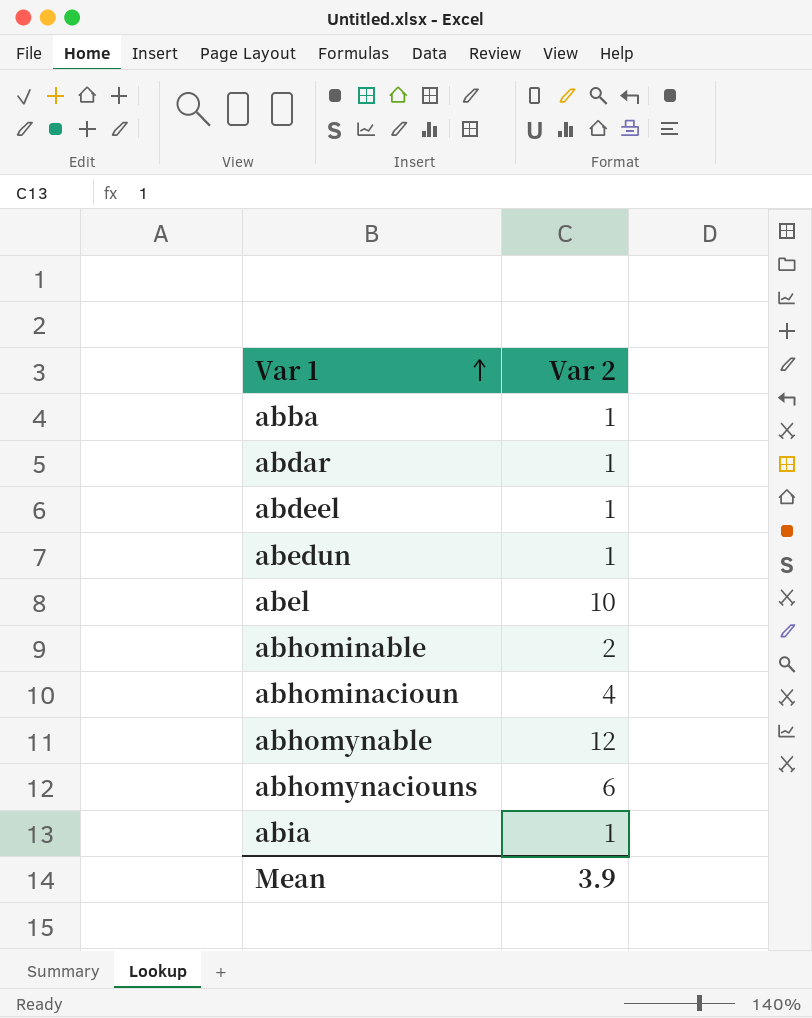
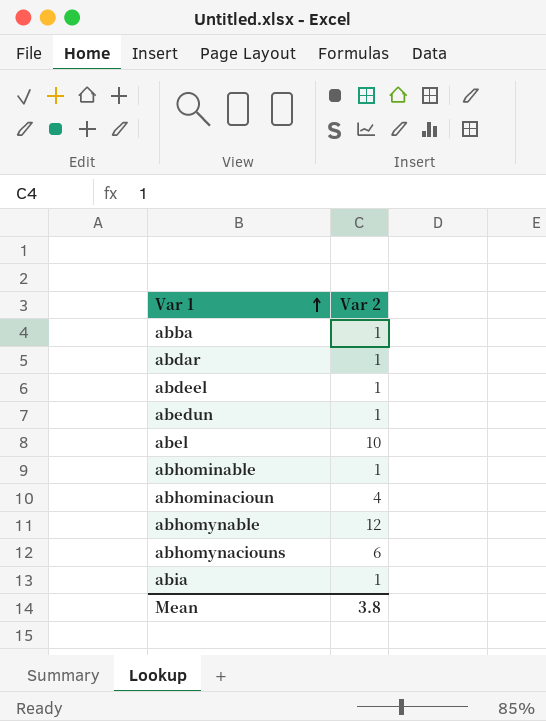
abhominable | Var 2: 2 -> 1
Mean | Var 2: 3.9 -> 3.8

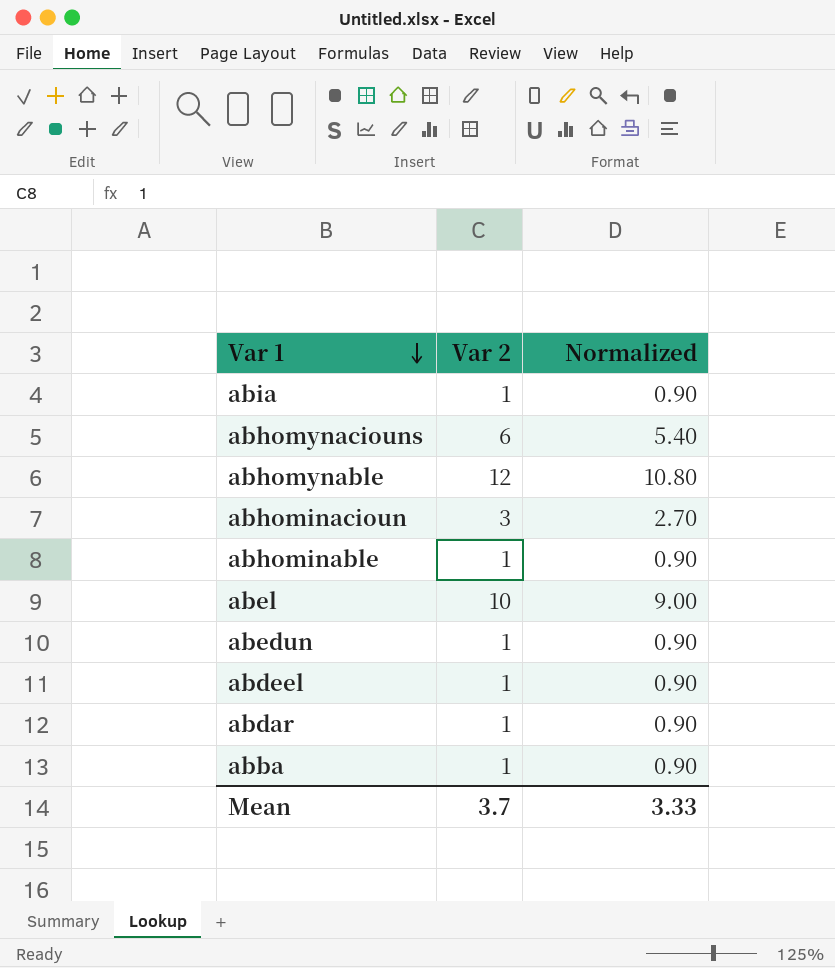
row order: Var 1 ascending -> Var 1 descending
column Normalized | formula: none -> [Var 2] * 0.9
abhominacioun | Var 2: 4 -> 3
Mean | Var 2: 3.8 -> 3.7

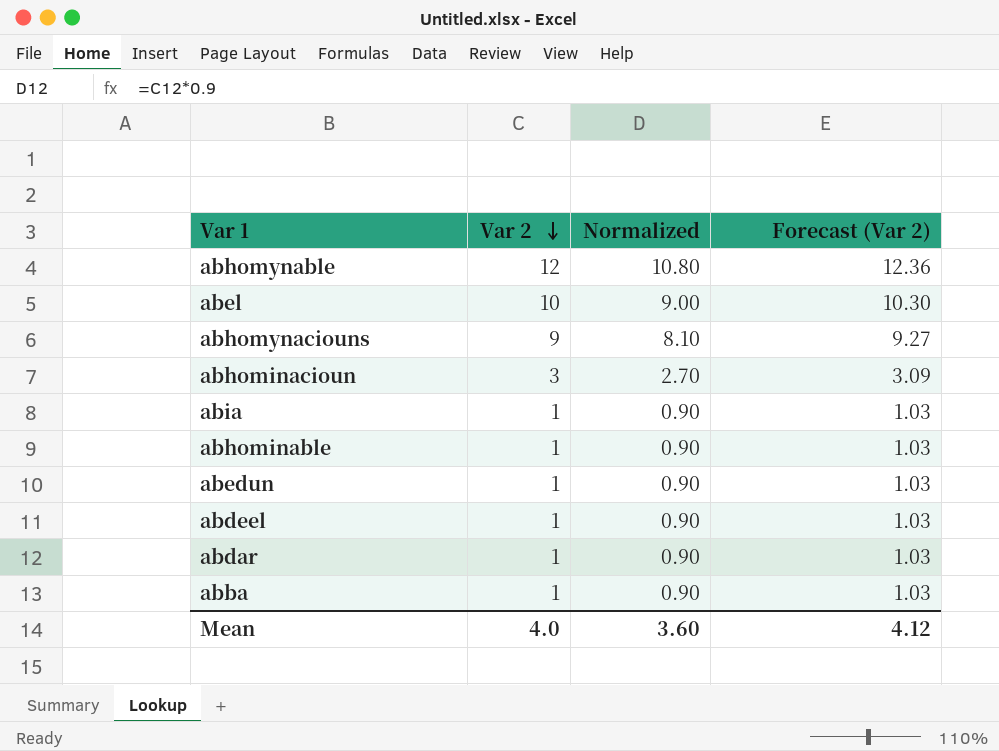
row order: Var 1 descending -> Var 2 descending
column Forecast (Var 2) | formula: none -> [Var 2] * 1.03
abhomynaciouns | Var 2: 6 -> 9
abhomynaciouns | Normalized: 5.40 -> 8.10
Mean | Var 2: 3.7 -> 4.0
Mean | Normalized: 3.33 -> 3.60

